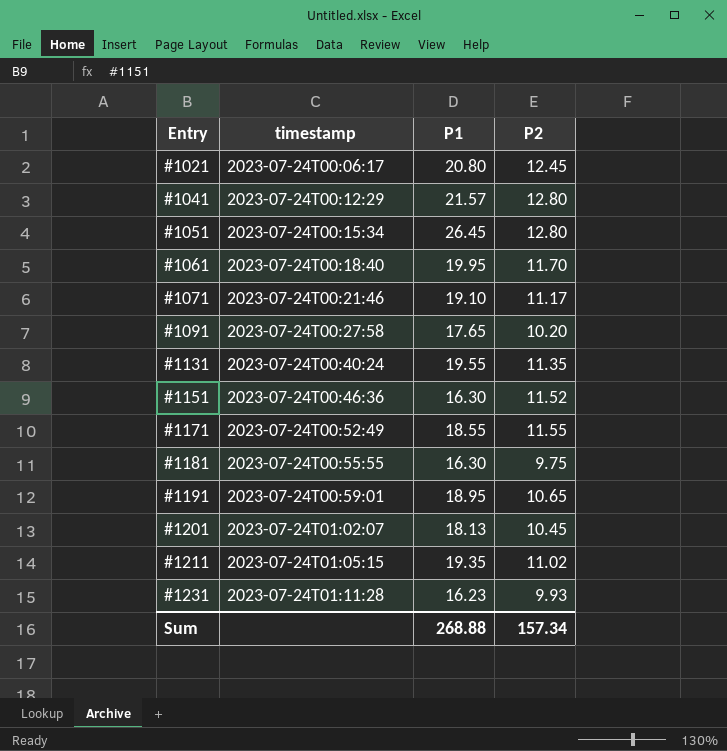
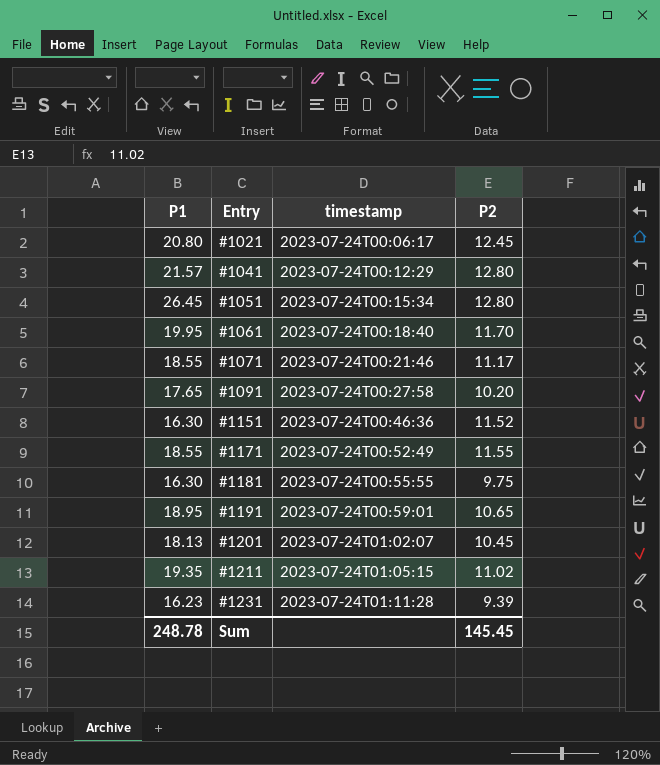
column P1 | position: 3 -> 1
row #1131: 2023-07-24T00:40:24 | 19.55 | 11.35 -> none
#1071 | P1: 19.10 -> 18.55
#1231 | P2: 9.93 -> 9.39
Sum | P1: 268.88 -> 248.78
Sum | P2: 157.34 -> 145.45

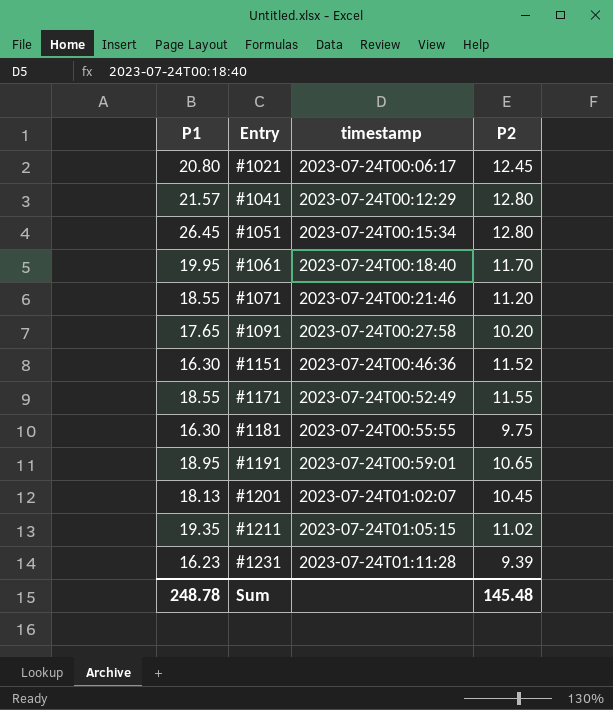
#1071 | P2: 11.17 -> 11.20
Sum | P2: 145.45 -> 145.48

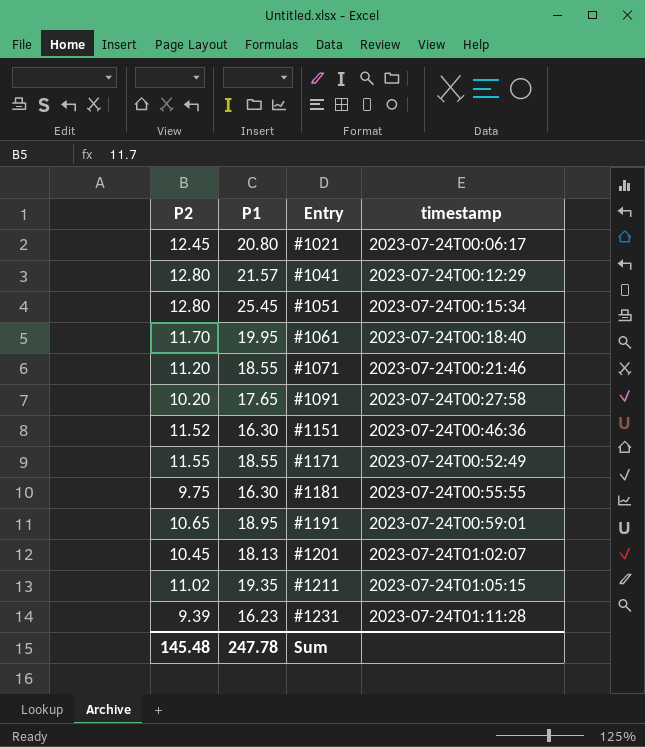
column P2 | position: 4 -> 1
#1051 | P1: 26.45 -> 25.45
Sum | P1: 248.78 -> 247.78

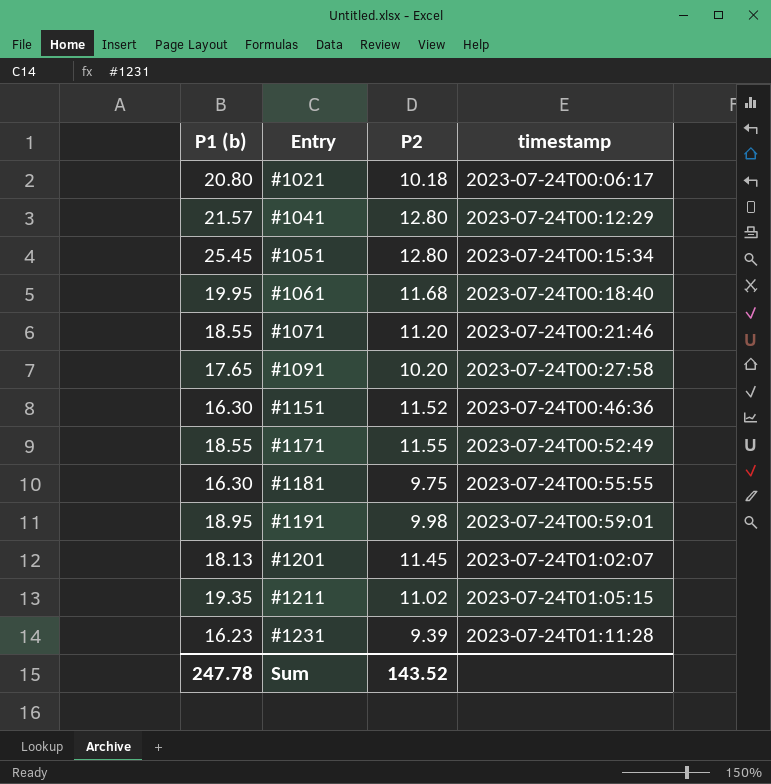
column name: P1 -> P1 (b)
column P2 | position: 1 -> 3
#1021 | P2: 12.45 -> 10.18
#1061 | P2: 11.70 -> 11.68
#1191 | P2: 10.65 -> 9.98
#1201 | P2: 10.45 -> 11.45
Sum | P2: 145.48 -> 143.52

